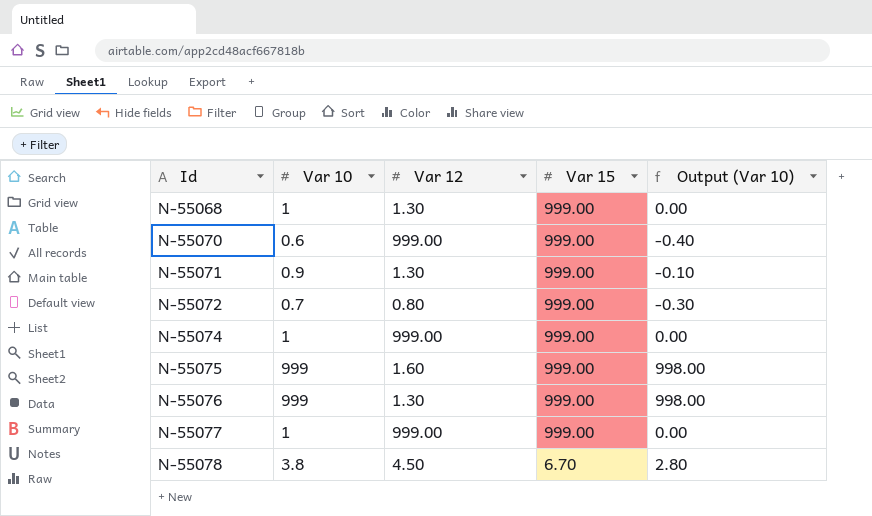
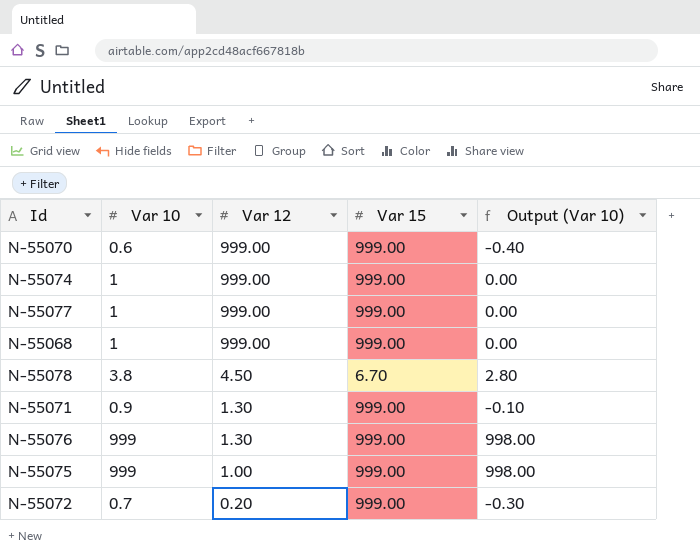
row order: Id ascending -> Var 12 descending
N-55068 | Var 12: 1.30 -> 999.00
N-55075 | Var 12: 1.60 -> 1.00
N-55072 | Var 12: 0.80 -> 0.20

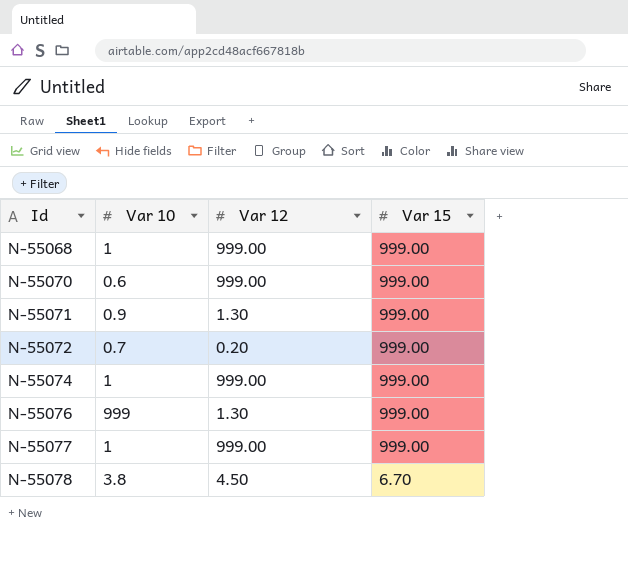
row order: Var 12 descending -> Id ascending
column Output (Var 10) | formula: [Var 10] - 1 -> none
row N-55075: 999 | 1.00 | 999.00 | 998.00 -> none

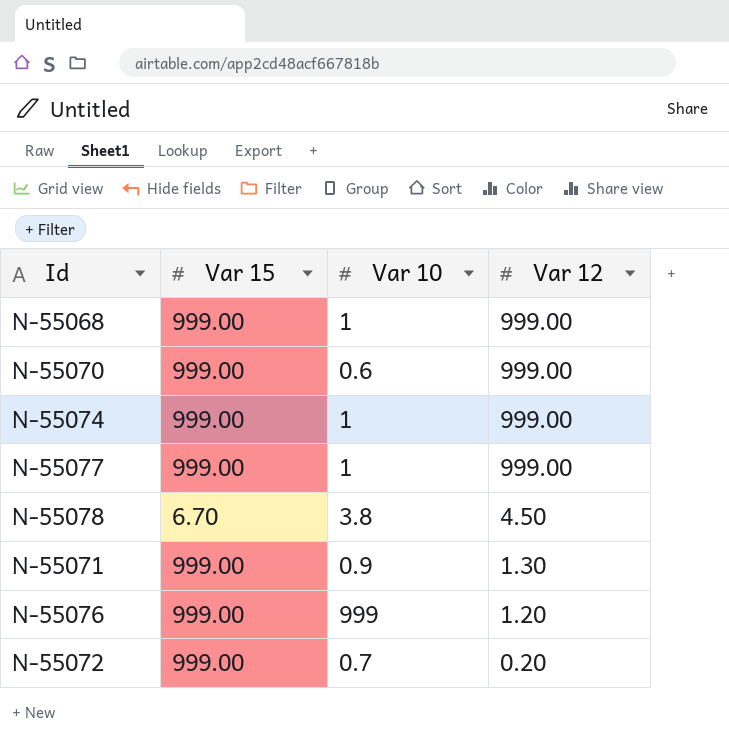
row order: Id ascending -> Var 12 descending
column Var 15 | position: 4 -> 2
N-55076 | Var 12: 1.30 -> 1.20

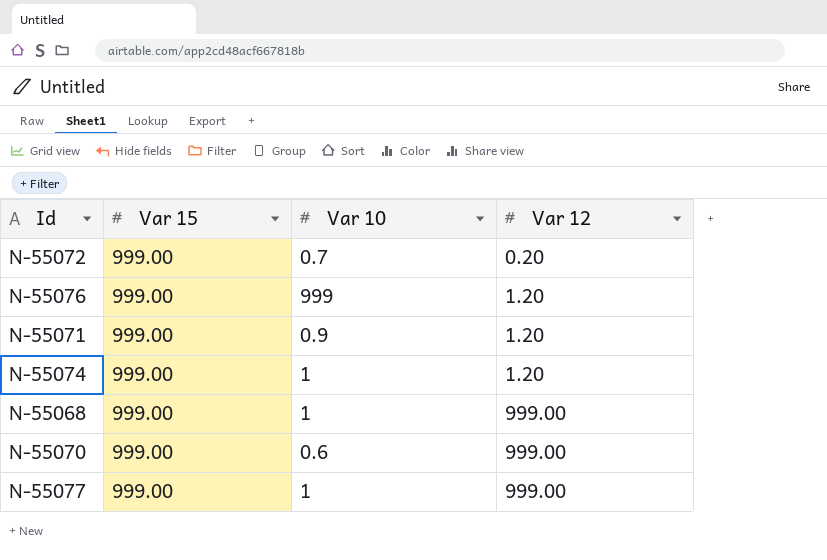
row order: Var 12 descending -> Var 12 ascending
row N-55078: 6.70 | 3.8 | 4.50 -> none
N-55071 | Var 12: 1.30 -> 1.20
N-55074 | Var 12: 999.00 -> 1.20

